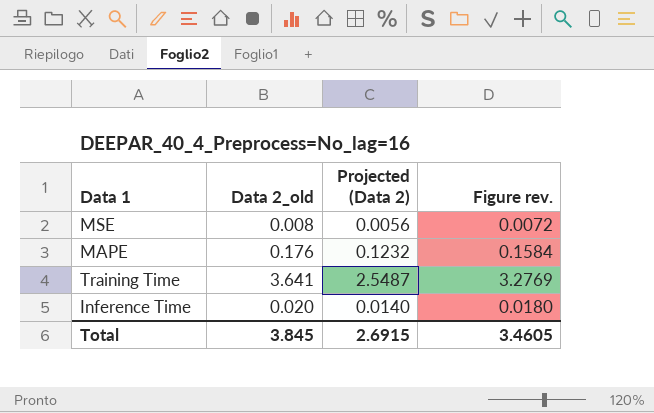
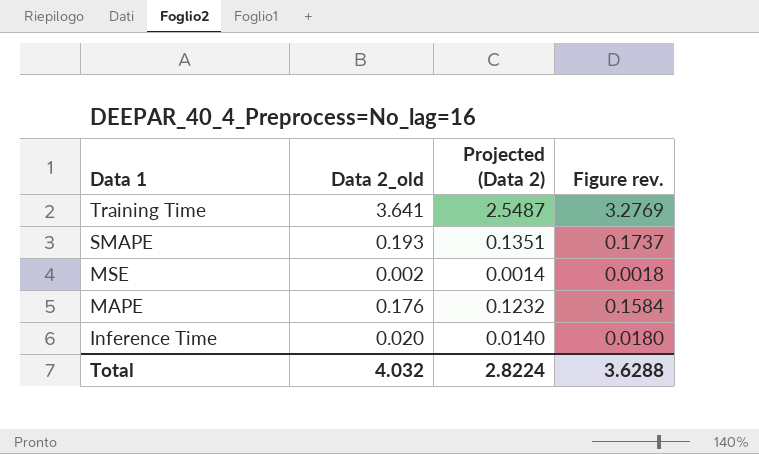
row order: none -> Data 1 descending
row SMAPE: none -> 0.193 | 0.1351 | 0.1737
MSE | Data 2_old: 0.008 -> 0.002
MSE | Projected (Data 2): 0.0056 -> 0.0014
MSE | Figure rev.: 0.0072 -> 0.0018
Total | Data 2_old: 3.845 -> 4.032
Total | Projected (Data 2): 2.6915 -> 2.8224
Total | Figure rev.: 3.4605 -> 3.6288

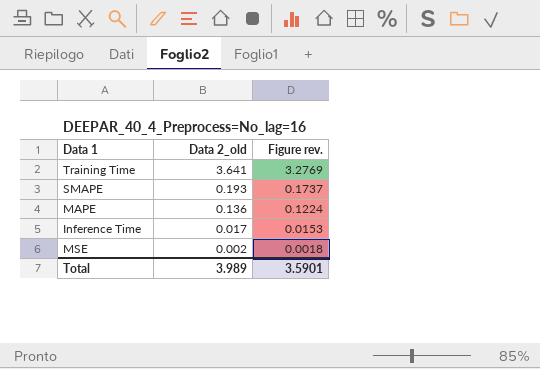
row order: Data 1 descending -> Data 2_old descending
column Projected (Data 2) | formula: [Data 2_old] * 0.7 -> none
MAPE | Data 2_old: 0.176 -> 0.136
MAPE | Figure rev.: 0.1584 -> 0.1224
Inference Time | Data 2_old: 0.020 -> 0.017
Inference Time | Figure rev.: 0.0180 -> 0.0153
Total | Data 2_old: 4.032 -> 3.989
Total | Figure rev.: 3.6288 -> 3.5901

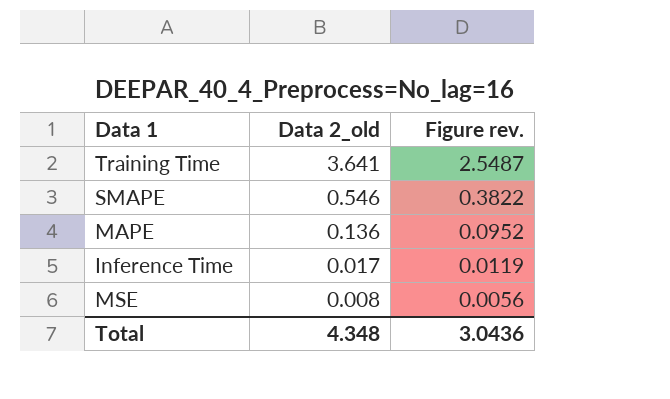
column Figure rev. | formula: [Data 2_old] * 0.9 -> [Data 2_old] * 0.7
SMAPE | Data 2_old: 0.193 -> 0.546
MSE | Data 2_old: 0.002 -> 0.008
Total | Data 2_old: 3.989 -> 4.348
Total | Figure rev.: 3.5901 -> 3.0436

